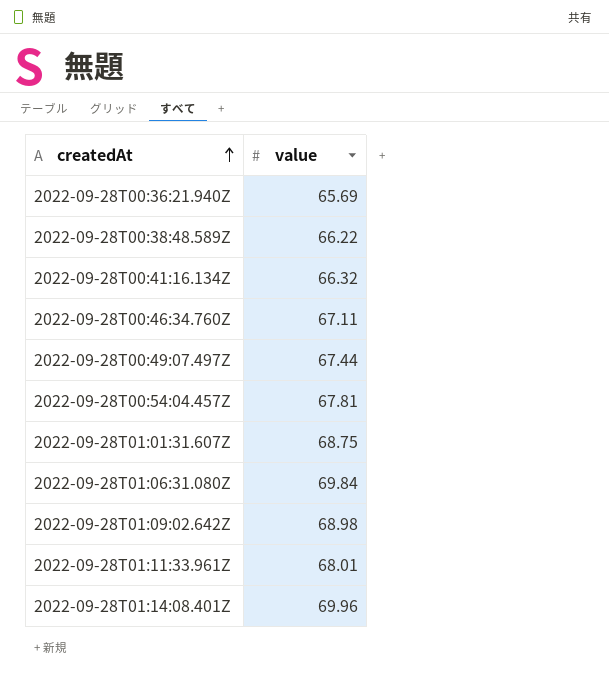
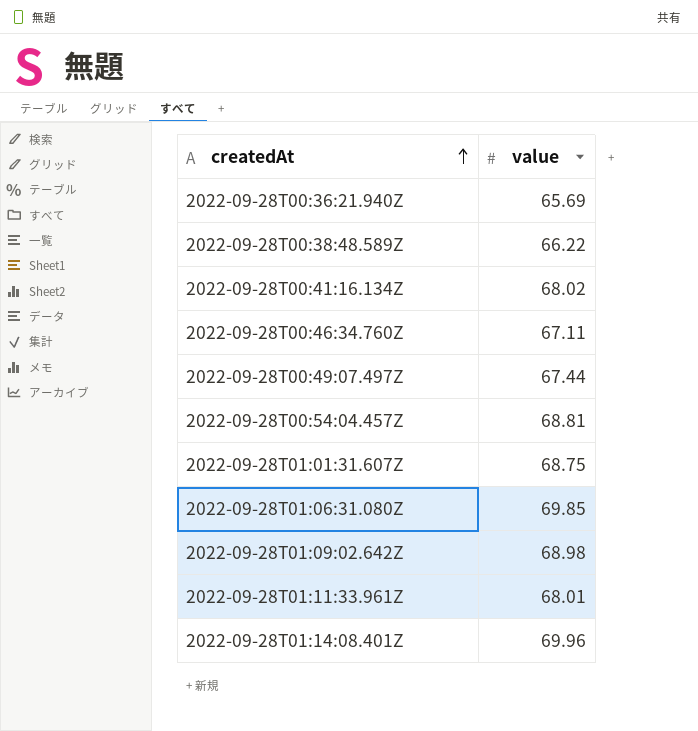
2022-09-28T00:41:16.134Z | value: 66.32 -> 68.02
2022-09-28T00:54:04.457Z | value: 67.81 -> 68.81
2022-09-28T01:06:31.080Z | value: 69.84 -> 69.85

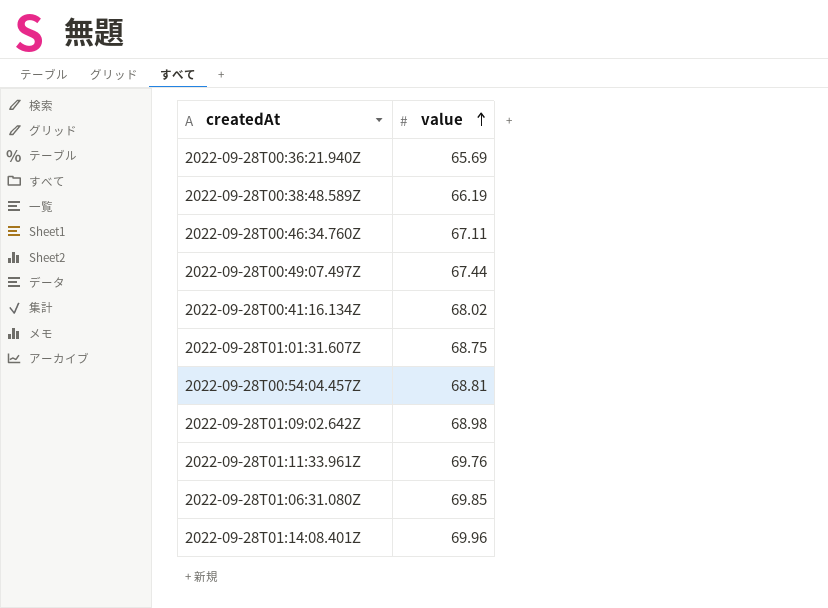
row order: createdAt ascending -> value ascending
2022-09-28T00:38:48.589Z | value: 66.22 -> 66.19
2022-09-28T01:11:33.961Z | value: 68.01 -> 69.76

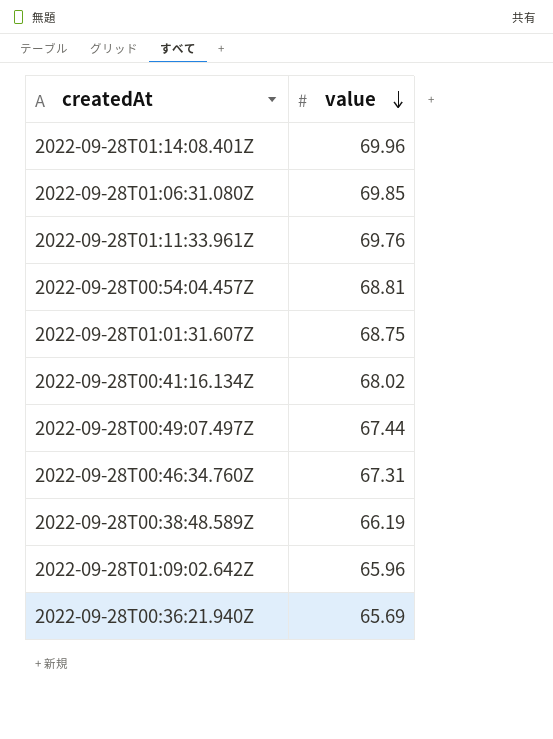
row order: value ascending -> value descending
2022-09-28T00:46:34.760Z | value: 67.11 -> 67.31
2022-09-28T01:09:02.642Z | value: 68.98 -> 65.96

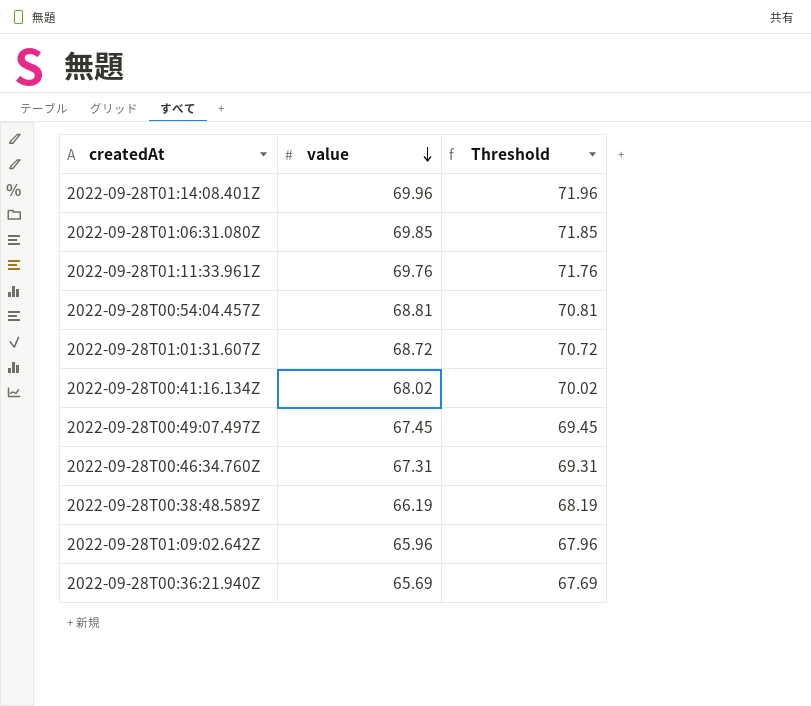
column Threshold | formula: none -> [value] + 2
2022-09-28T01:01:31.607Z | value: 68.75 -> 68.72
2022-09-28T00:49:07.497Z | value: 67.44 -> 67.45

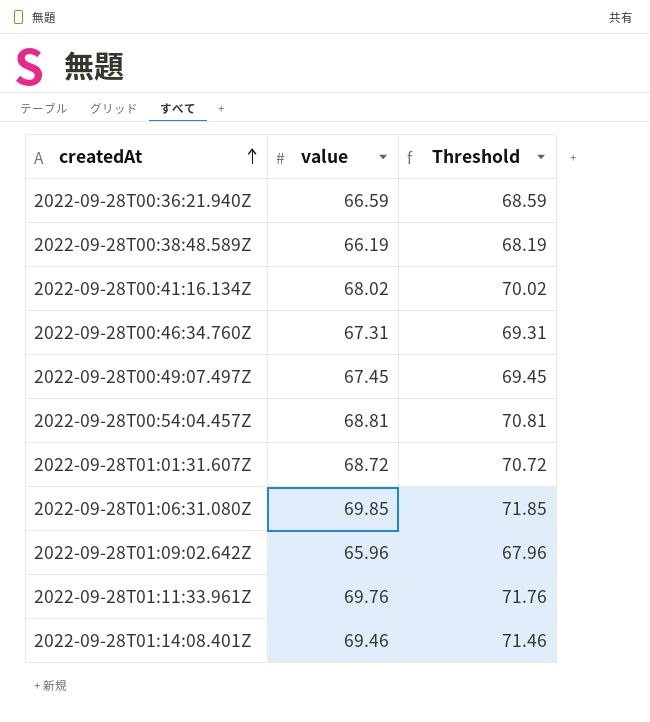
row order: value descending -> createdAt ascending
2022-09-28T00:36:21.940Z | value: 65.69 -> 66.59
2022-09-28T00:36:21.940Z | Threshold: 67.69 -> 68.59
2022-09-28T01:14:08.401Z | value: 69.96 -> 69.46
2022-09-28T01:14:08.401Z | Threshold: 71.96 -> 71.46

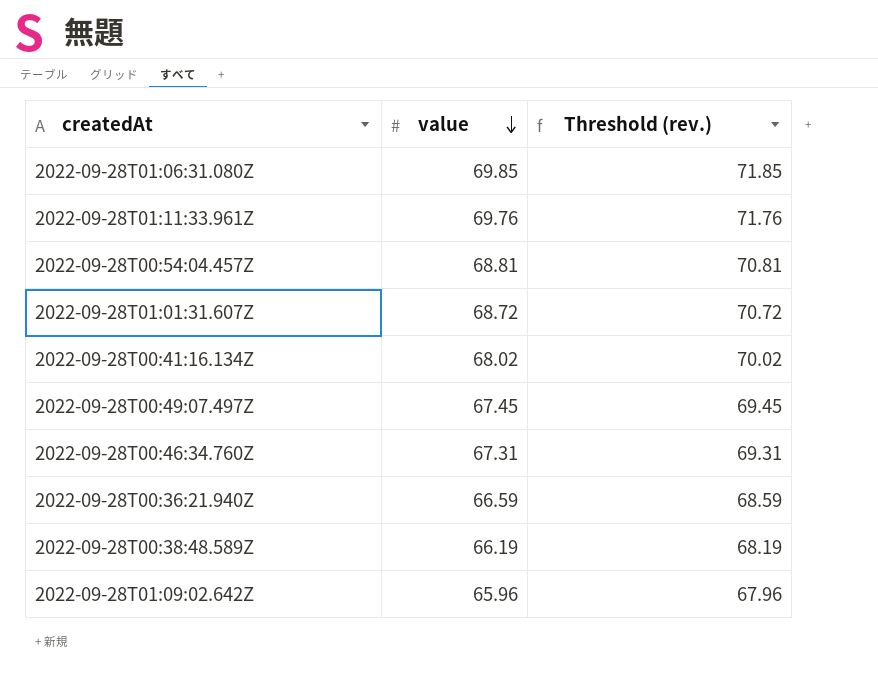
row order: createdAt ascending -> value descending
column name: Threshold -> Threshold (rev.)
row 2022-09-28T01:14:08.401Z: 69.46 | 71.46 -> none

